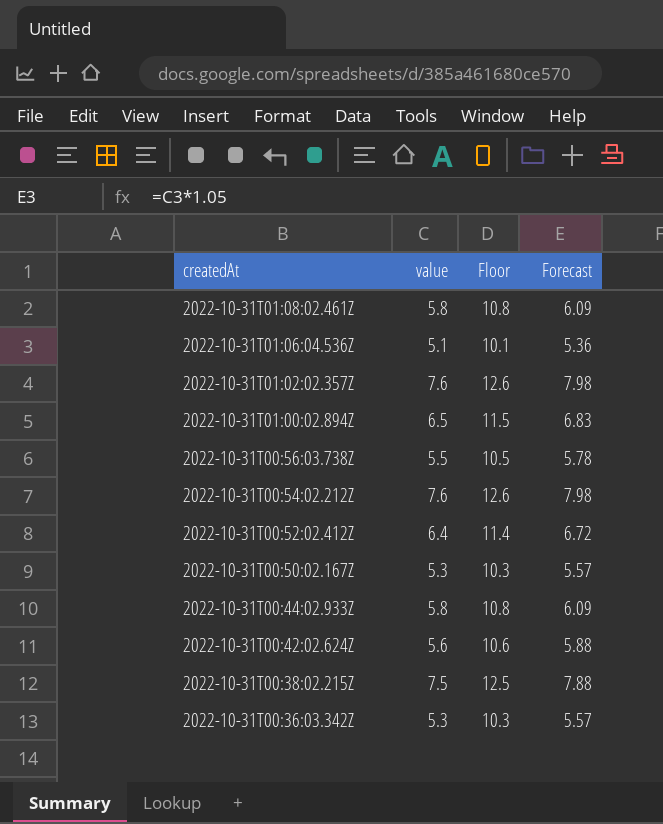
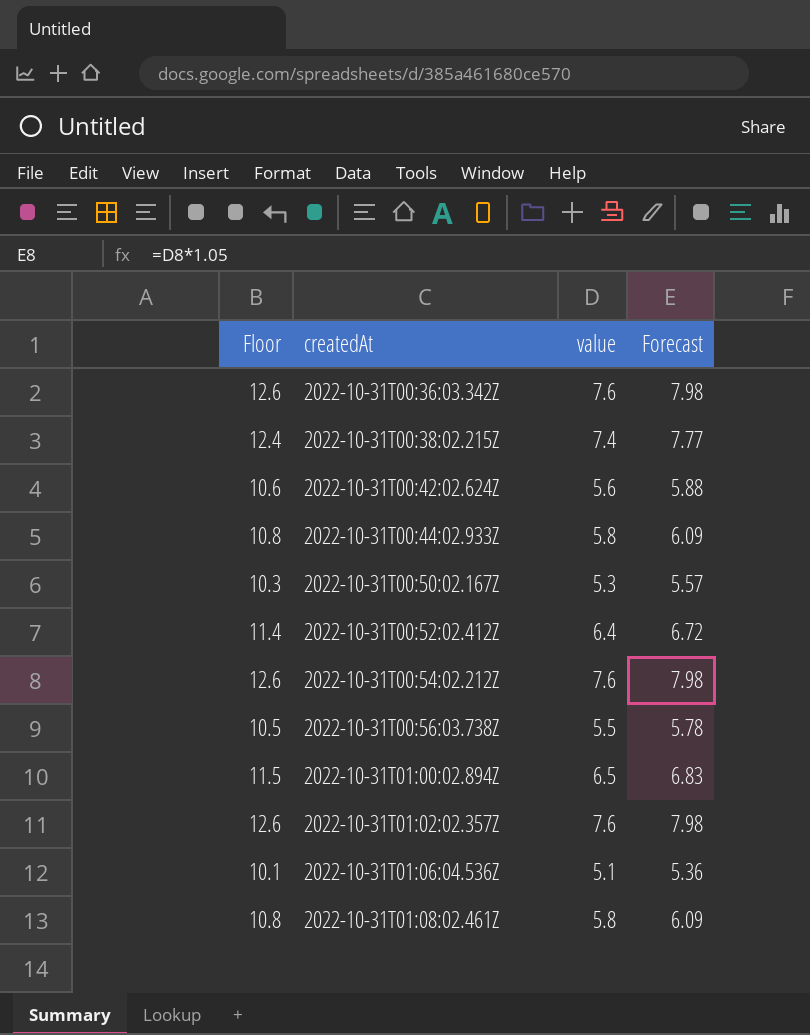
row order: createdAt descending -> createdAt ascending
column Floor | position: 3 -> 1
2022-10-31T00:36:03.342Z | Floor: 10.3 -> 12.6
2022-10-31T00:36:03.342Z | value: 5.3 -> 7.6
2022-10-31T00:36:03.342Z | Forecast: 5.57 -> 7.98
2022-10-31T00:38:02.215Z | Floor: 12.5 -> 12.4
2022-10-31T00:38:02.215Z | value: 7.5 -> 7.4
2022-10-31T00:38:02.215Z | Forecast: 7.88 -> 7.77

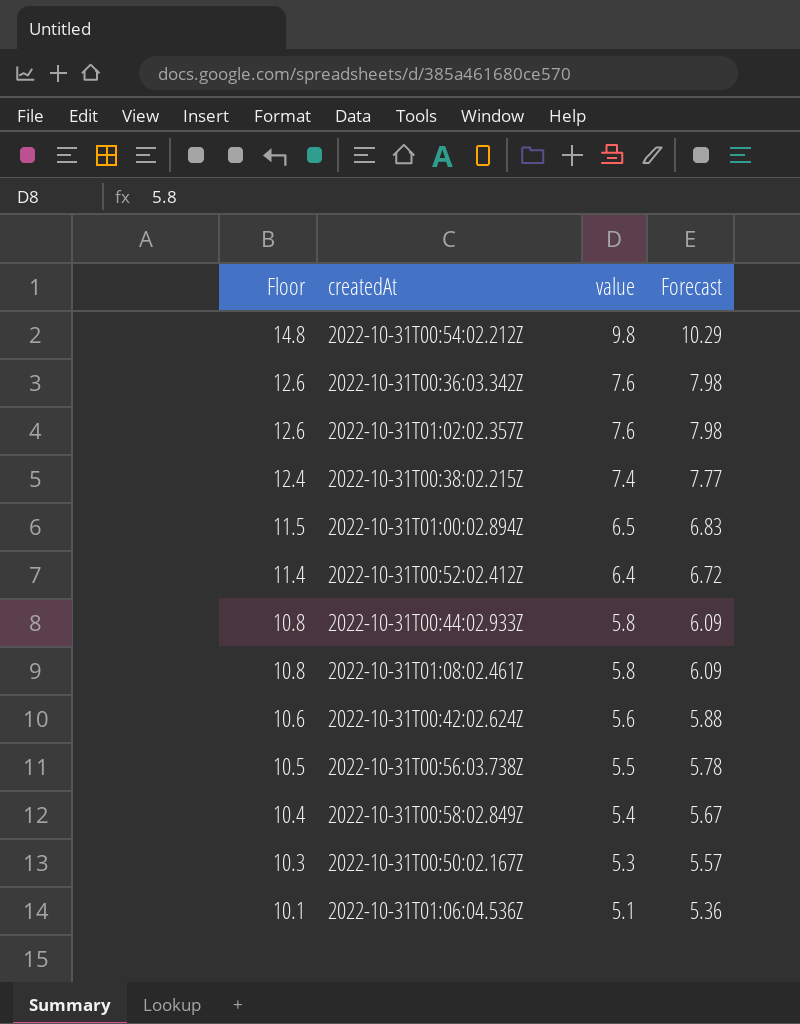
row order: createdAt ascending -> Floor descending
2022-10-31T00:54:02.212Z | Floor: 12.6 -> 14.8
2022-10-31T00:54:02.212Z | value: 7.6 -> 9.8
2022-10-31T00:54:02.212Z | Forecast: 7.98 -> 10.29
row 2022-10-31T00:58:02.849Z: none -> 10.4 | 5.4 | 5.67

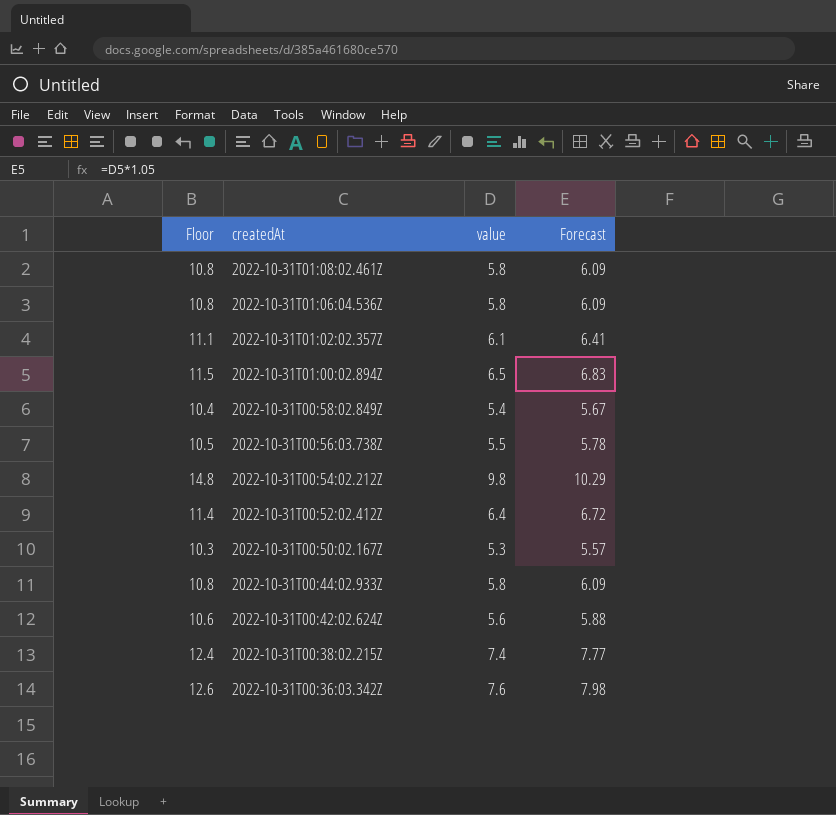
row order: Floor descending -> createdAt descending
2022-10-31T01:06:04.536Z | Floor: 10.1 -> 10.8
2022-10-31T01:06:04.536Z | value: 5.1 -> 5.8
2022-10-31T01:06:04.536Z | Forecast: 5.36 -> 6.09
2022-10-31T01:02:02.357Z | Floor: 12.6 -> 11.1
2022-10-31T01:02:02.357Z | value: 7.6 -> 6.1
2022-10-31T01:02:02.357Z | Forecast: 7.98 -> 6.41

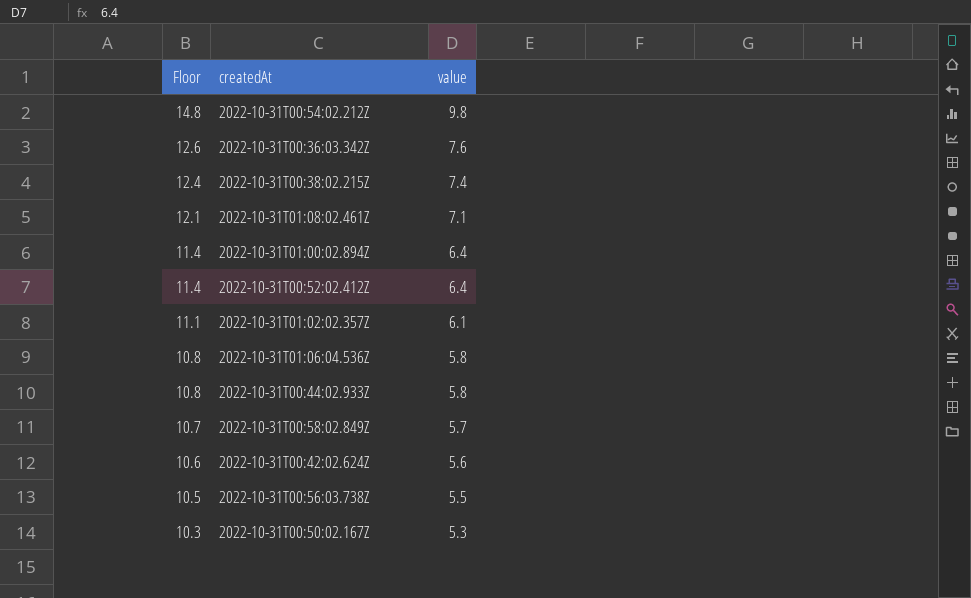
row order: createdAt descending -> Floor descending
column Forecast | formula: [value] * 1.05 -> none
2022-10-31T01:08:02.461Z | Floor: 10.8 -> 12.1
2022-10-31T01:08:02.461Z | value: 5.8 -> 7.1
2022-10-31T01:00:02.894Z | Floor: 11.5 -> 11.4
2022-10-31T01:00:02.894Z | value: 6.5 -> 6.4
2022-10-31T00:58:02.849Z | Floor: 10.4 -> 10.7
2022-10-31T00:58:02.849Z | value: 5.4 -> 5.7

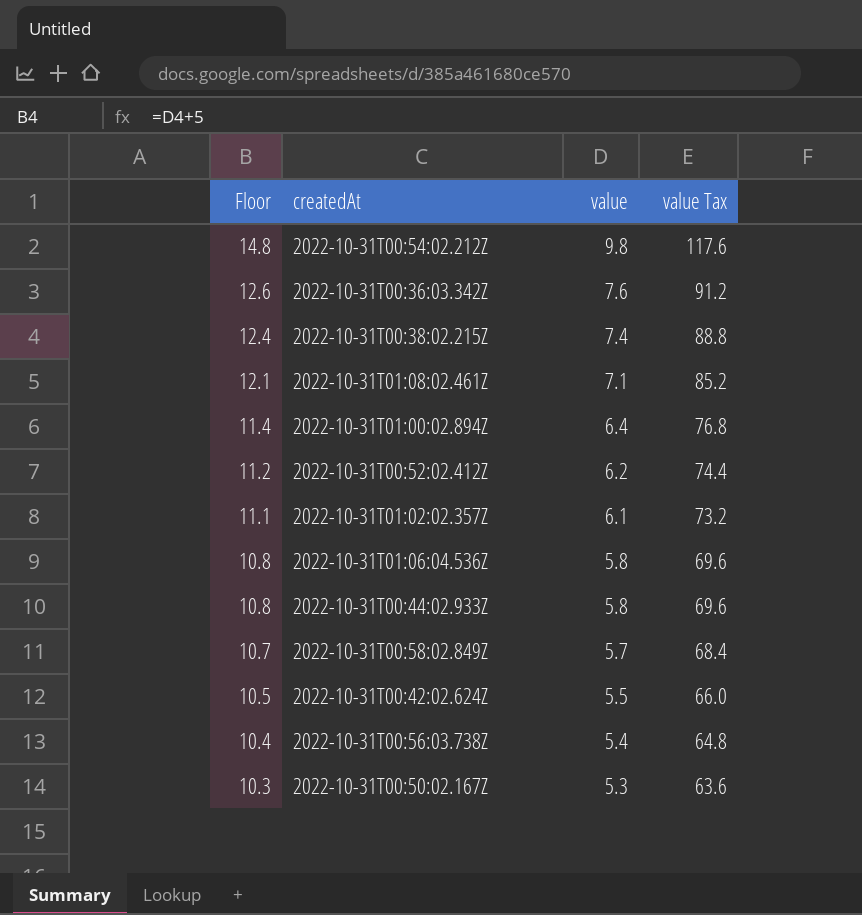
column value Tax | formula: none -> [value] * 12
2022-10-31T00:52:02.412Z | Floor: 11.4 -> 11.2
2022-10-31T00:52:02.412Z | value: 6.4 -> 6.2
2022-10-31T00:42:02.624Z | Floor: 10.6 -> 10.5
2022-10-31T00:42:02.624Z | value: 5.6 -> 5.5
2022-10-31T00:56:03.738Z | Floor: 10.5 -> 10.4
2022-10-31T00:56:03.738Z | value: 5.5 -> 5.4

